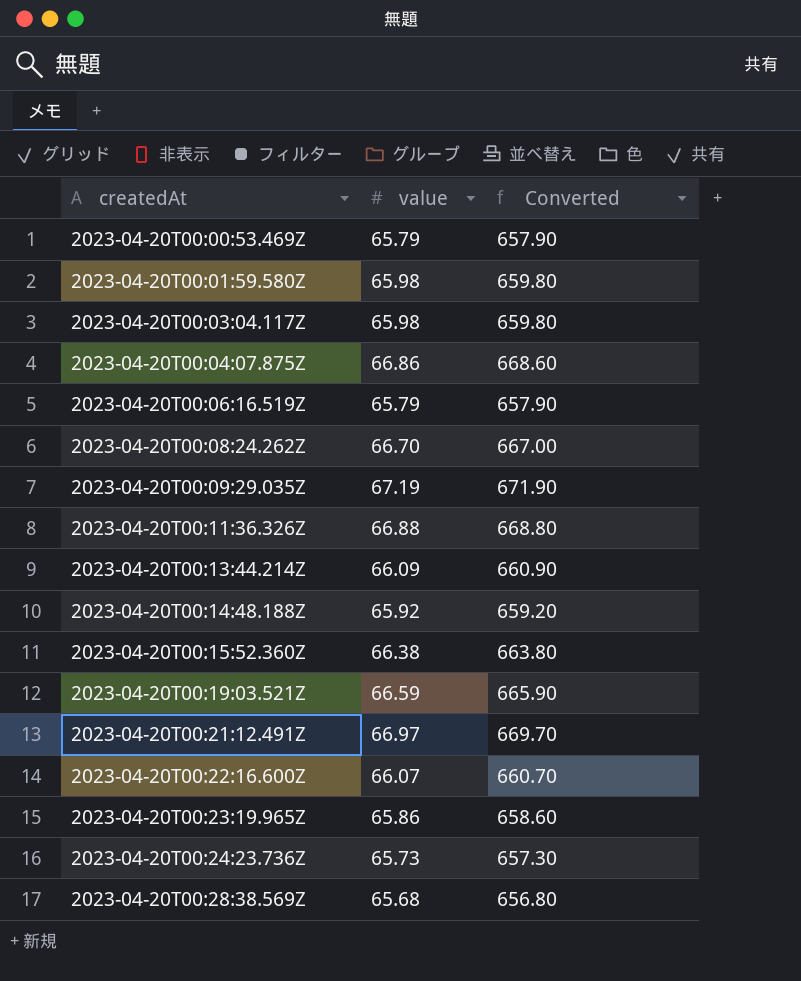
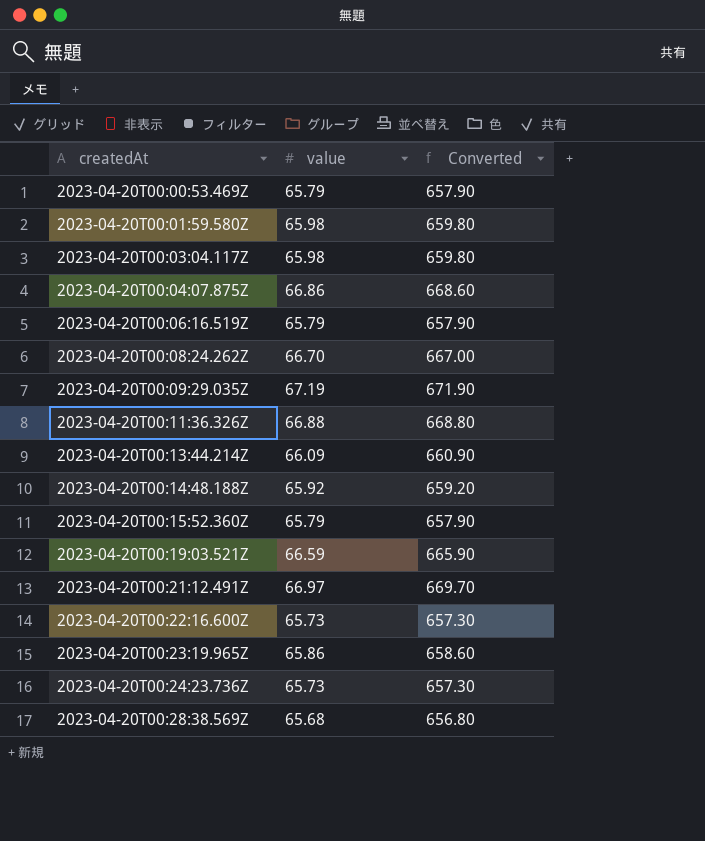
2023-04-20T00:15:52.360Z | value: 66.38 -> 65.79
2023-04-20T00:15:52.360Z | Converted: 663.80 -> 657.90
2023-04-20T00:22:16.600Z | value: 66.07 -> 65.73
2023-04-20T00:22:16.600Z | Converted: 660.70 -> 657.30

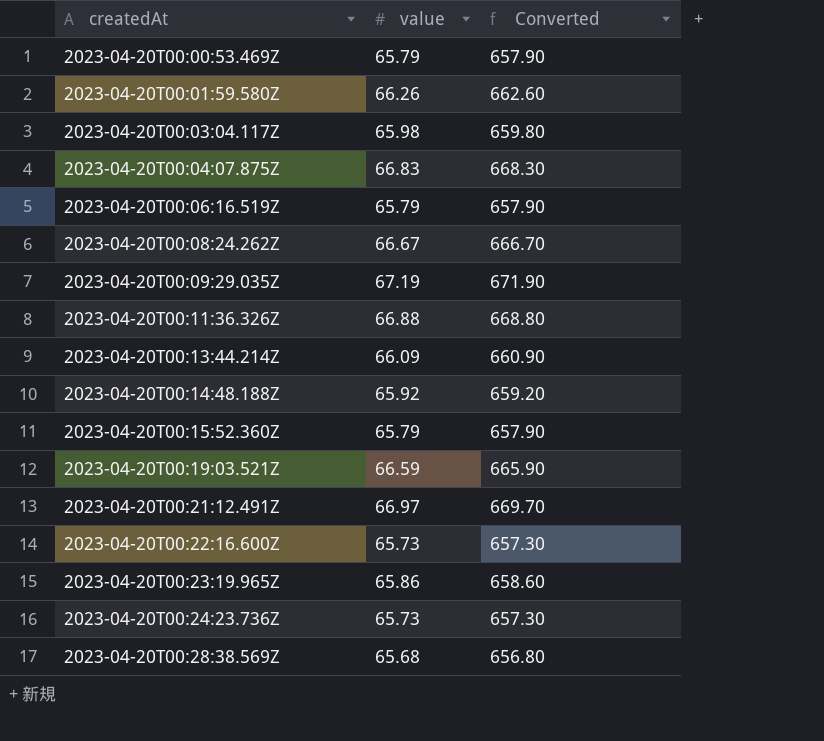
2023-04-20T00:01:59.580Z | value: 65.98 -> 66.26
2023-04-20T00:01:59.580Z | Converted: 659.80 -> 662.60
2023-04-20T00:04:07.875Z | value: 66.86 -> 66.83
2023-04-20T00:04:07.875Z | Converted: 668.60 -> 668.30
2023-04-20T00:08:24.262Z | value: 66.70 -> 66.67
2023-04-20T00:08:24.262Z | Converted: 667.00 -> 666.70

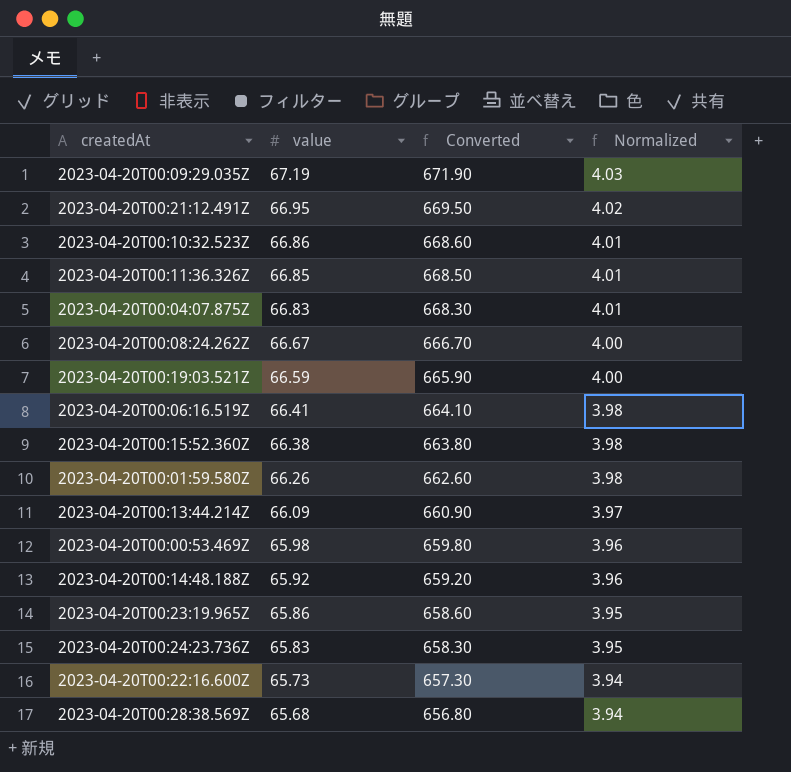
row order: createdAt ascending -> value descending
column Normalized | formula: none -> [value] * 0.06
row 2023-04-20T00:03:04.117Z: 65.98 | 659.80 -> none
2023-04-20T00:21:12.491Z | value: 66.97 -> 66.95
2023-04-20T00:21:12.491Z | Converted: 669.70 -> 669.50
row 2023-04-20T00:10:32.523Z: none -> 66.86 | 668.60 | 4.01
2023-04-20T00:11:36.326Z | value: 66.88 -> 66.85
2023-04-20T00:11:36.326Z | Converted: 668.80 -> 668.50
2023-04-20T00:06:16.519Z | value: 65.79 -> 66.41
2023-04-20T00:06:16.519Z | Converted: 657.90 -> 664.10
2023-04-20T00:15:52.360Z | value: 65.79 -> 66.38
2023-04-20T00:15:52.360Z | Converted: 657.90 -> 663.80
2023-04-20T00:00:53.469Z | value: 65.79 -> 65.98
2023-04-20T00:00:53.469Z | Converted: 657.90 -> 659.80
2023-04-20T00:24:23.736Z | value: 65.73 -> 65.83
2023-04-20T00:24:23.736Z | Converted: 657.30 -> 658.30

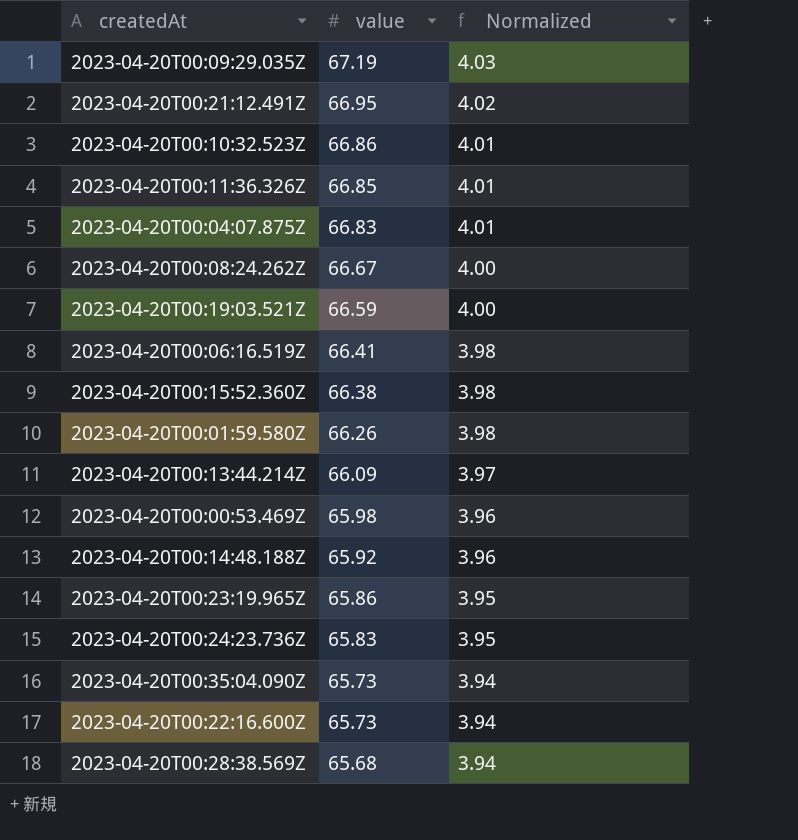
column Converted | formula: [value] * 10 -> none
row 2023-04-20T00:35:04.090Z: none -> 65.73 | 3.94

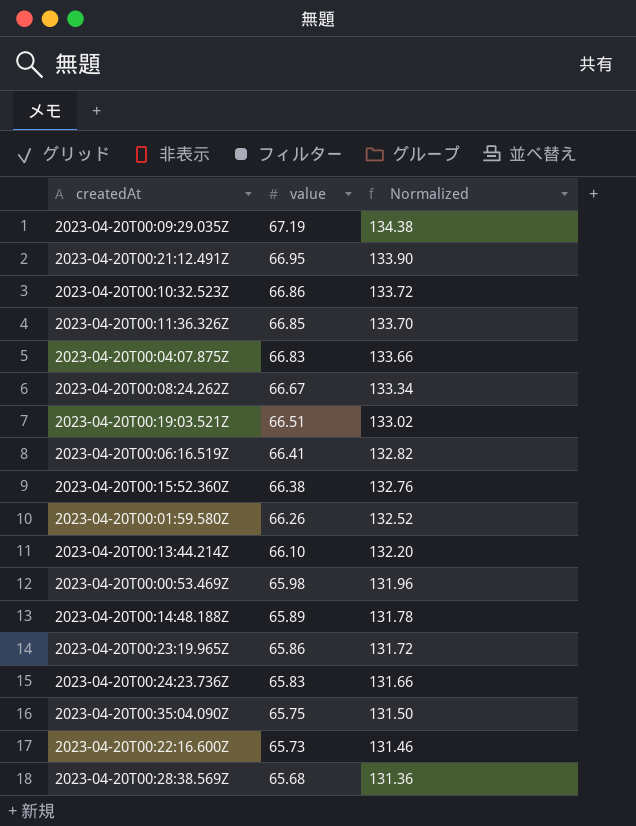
column Normalized | formula: [value] * 0.06 -> [value] * 2
2023-04-20T00:19:03.521Z | value: 66.59 -> 66.51
2023-04-20T00:13:44.214Z | value: 66.09 -> 66.10
2023-04-20T00:14:48.188Z | value: 65.92 -> 65.89
2023-04-20T00:35:04.090Z | value: 65.73 -> 65.75

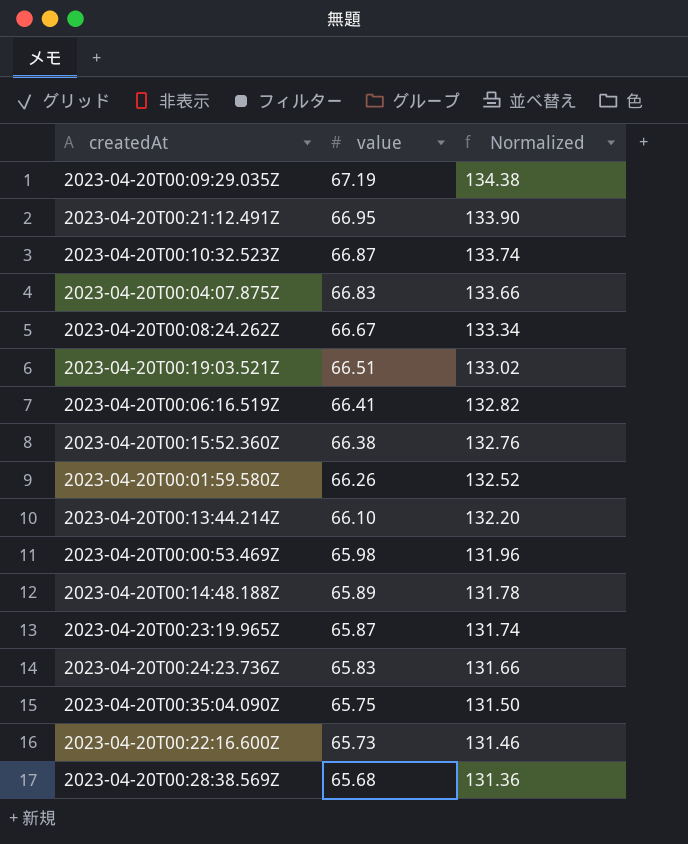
row 2023-04-20T00:11:36.326Z: 66.85 | 133.70 -> none
2023-04-20T00:10:32.523Z | value: 66.86 -> 66.87
2023-04-20T00:10:32.523Z | Normalized: 133.72 -> 133.74
2023-04-20T00:23:19.965Z | value: 65.86 -> 65.87
2023-04-20T00:23:19.965Z | Normalized: 131.72 -> 131.74

